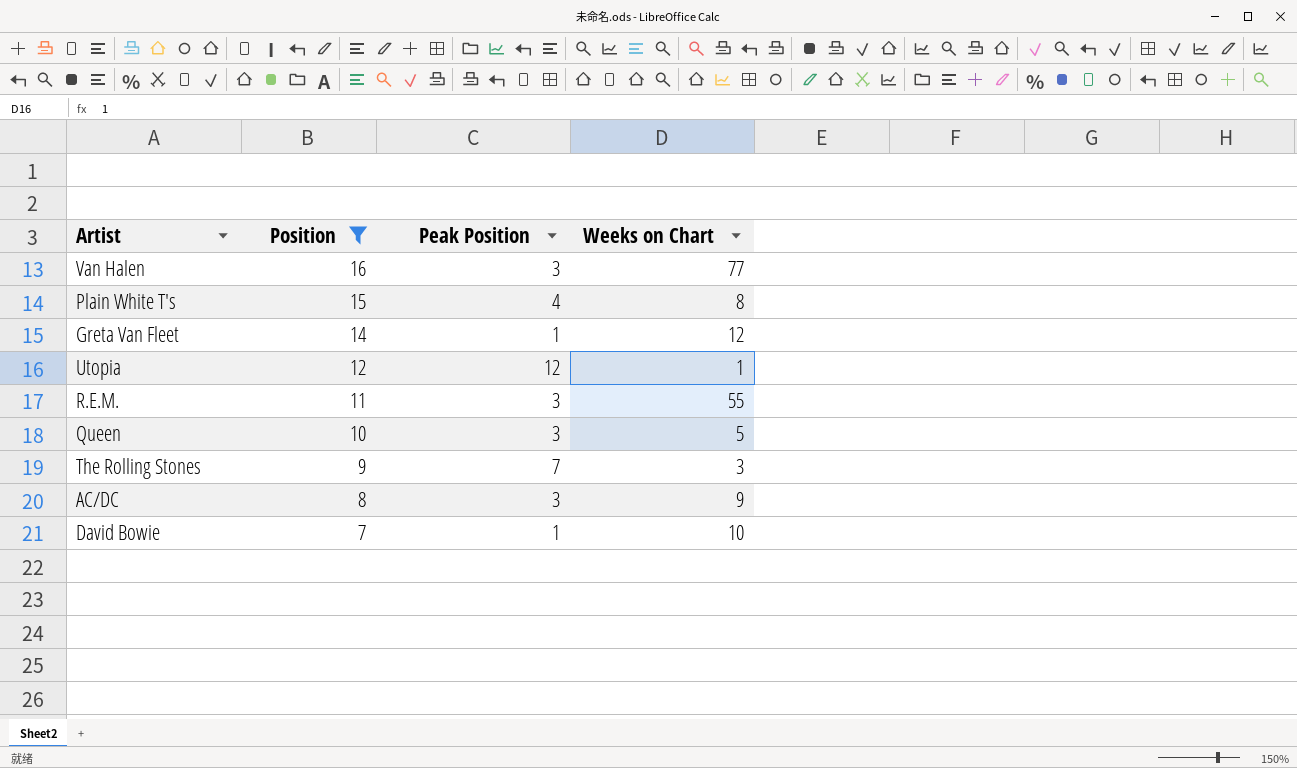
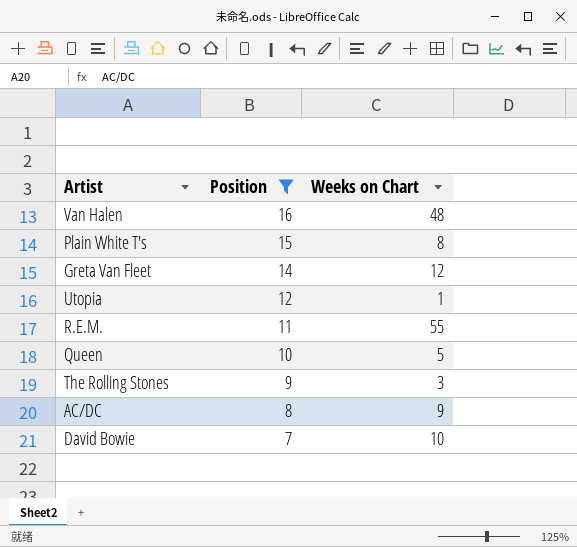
column Peak Position | position: 3 -> none
Van Halen | Weeks on Chart: 77 -> 48

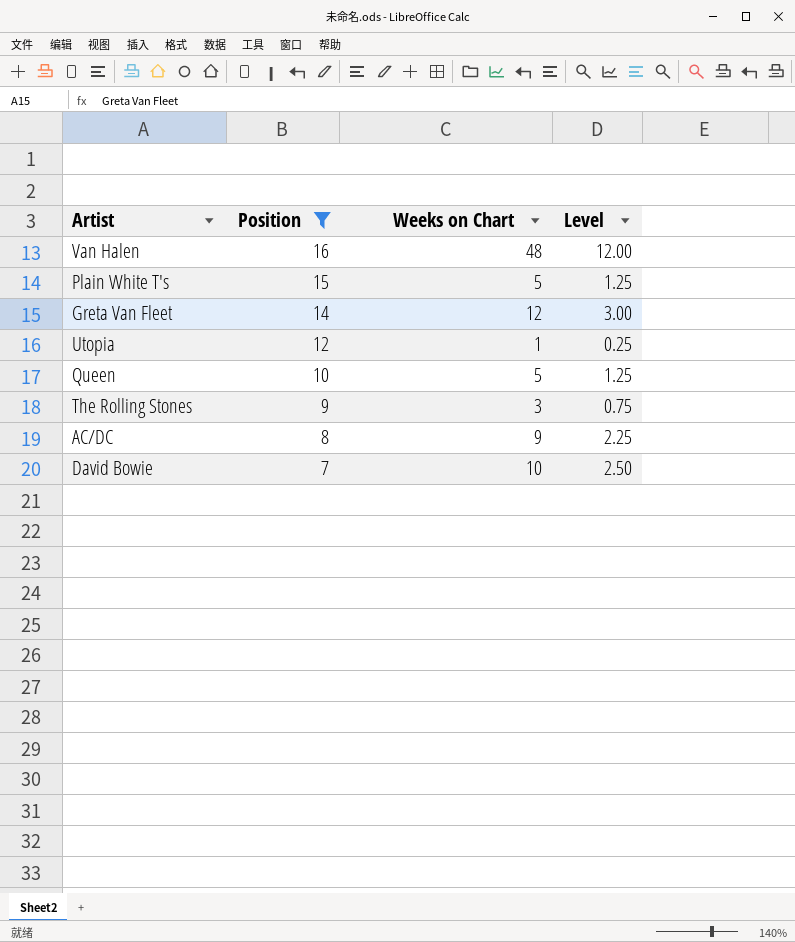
column Level | formula: none -> [Weeks on Chart] * 0.25
row R.E.M.: 11 | 55 -> none
Plain White T's | Weeks on Chart: 8 -> 5

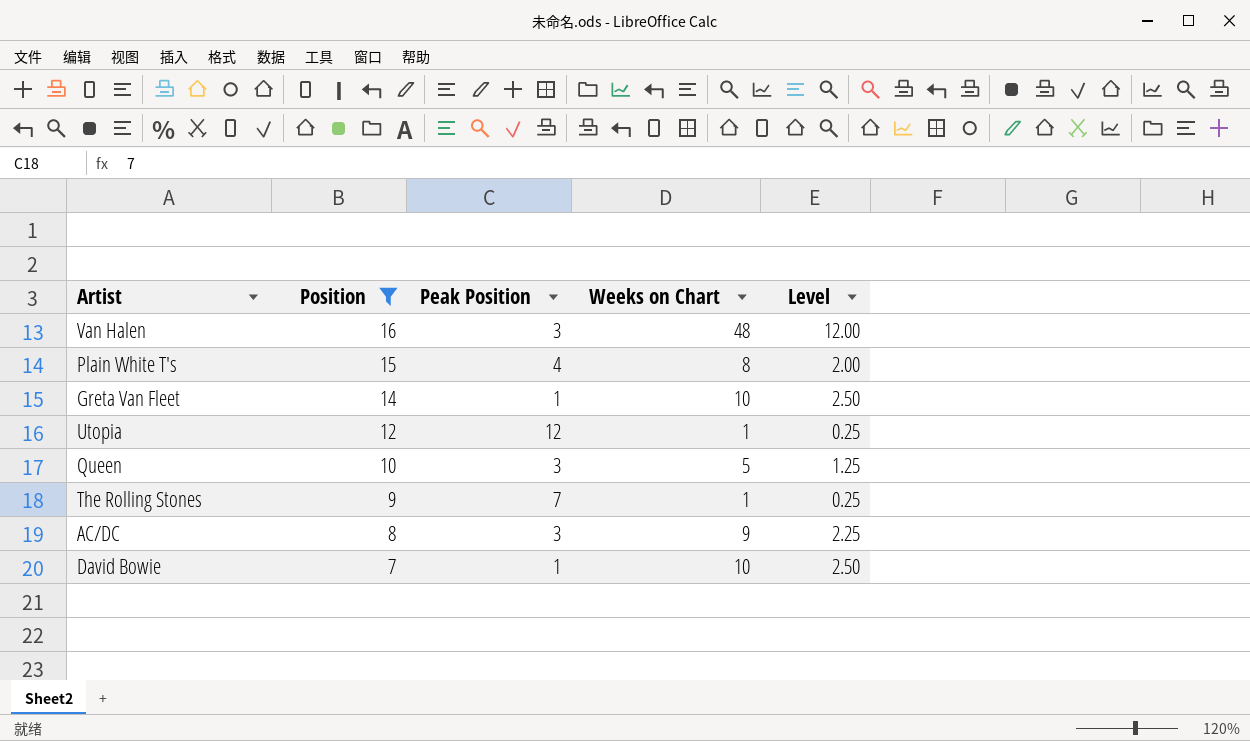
column Peak Position | position: none -> 3
Plain White T's | Weeks on Chart: 5 -> 8
Plain White T's | Level: 1.25 -> 2.00
Greta Van Fleet | Weeks on Chart: 12 -> 10
Greta Van Fleet | Level: 3.00 -> 2.50
The Rolling Stones | Weeks on Chart: 3 -> 1
The Rolling Stones | Level: 0.75 -> 0.25

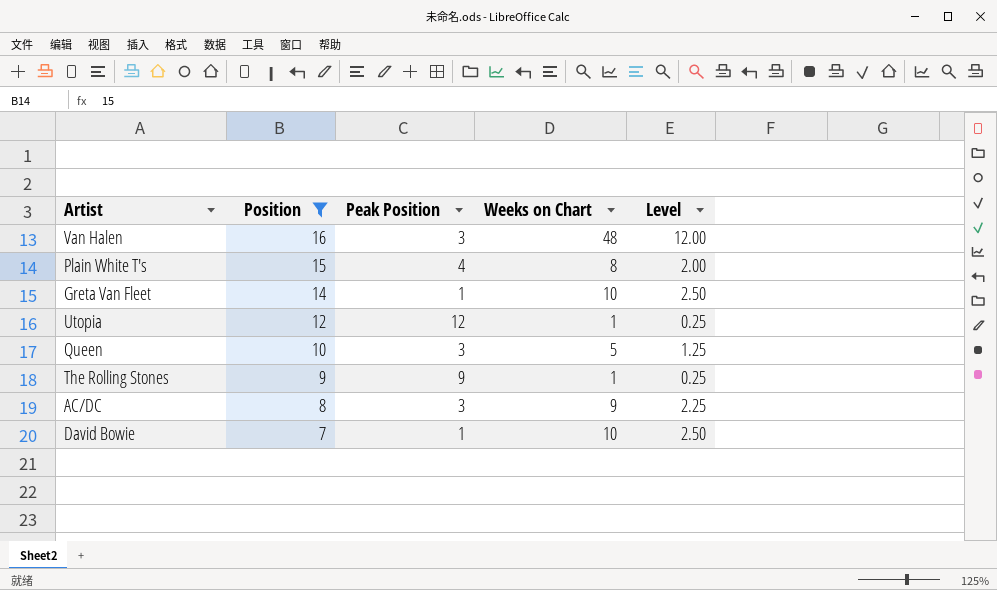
The Rolling Stones | Peak Position: 7 -> 9

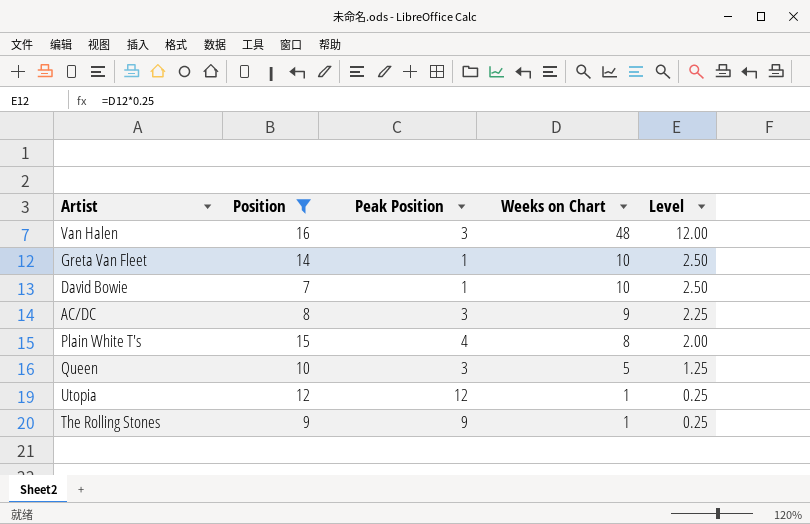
row order: Position descending -> Weeks on Chart descending

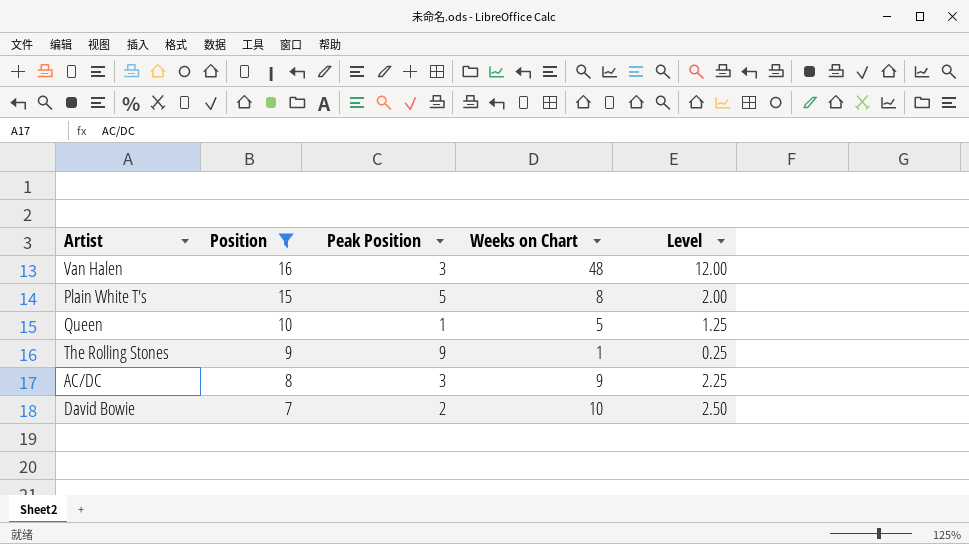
row order: Weeks on Chart descending -> Position descending
row Greta Van Fleet: 14 | 1 | 10 | 2.50 -> none
row Utopia: 12 | 12 | 1 | 0.25 -> none
Plain White T's | Peak Position: 4 -> 5
Queen | Peak Position: 3 -> 1
David Bowie | Peak Position: 1 -> 2

